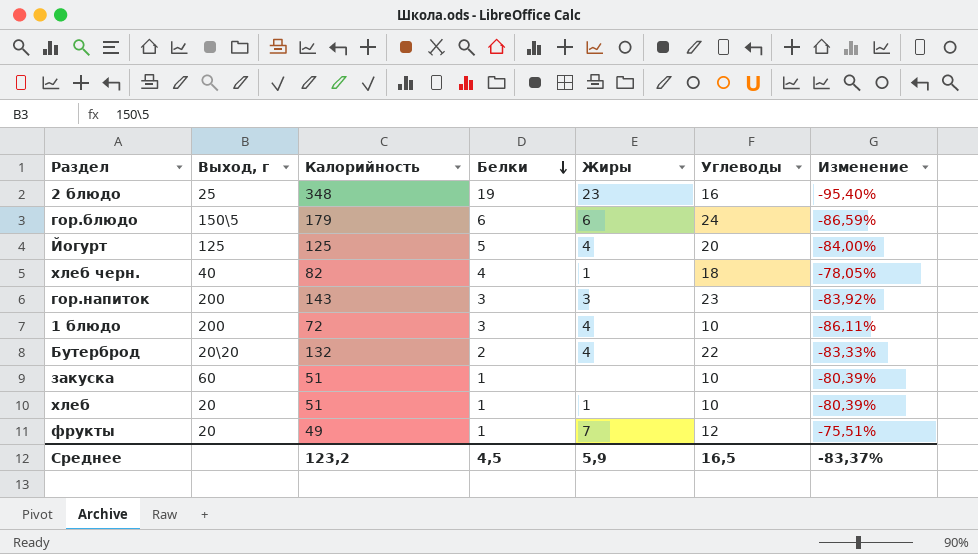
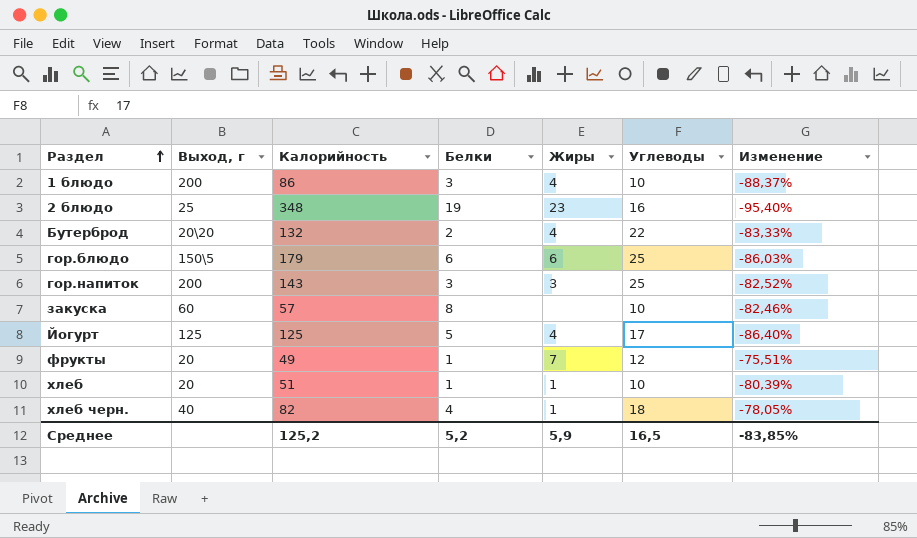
row order: Белки descending -> Раздел ascending
1 блюдо | Калорийность: 72 -> 86
1 блюдо | Изменение: -86,11% -> -88,37%
гор.блюдо | Углеводы: 24 -> 25
гор.блюдо | Изменение: -86,59% -> -86,03%
гор.напиток | Углеводы: 23 -> 25
гор.напиток | Изменение: -83,92% -> -82,52%
закуска | Калорийность: 51 -> 57
закуска | Белки: 1 -> 8
закуска | Изменение: -80,39% -> -82,46%
Йогурт | Углеводы: 20 -> 17
Йогурт | Изменение: -84,00% -> -86,40%
Среднее | Калорийность: 123,2 -> 125,2
Среднее | Белки: 4,5 -> 5,2
Среднее | Изменение: -83,37% -> -83,85%

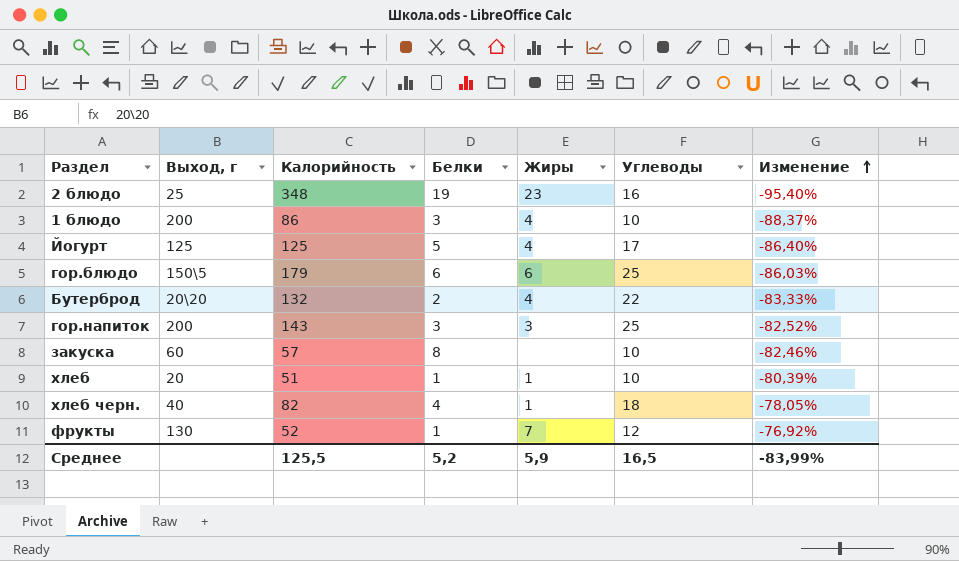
row order: Раздел ascending -> Изменение ascending
фрукты | Выход, г: 20 -> 130
фрукты | Калорийность: 49 -> 52
фрукты | Изменение: -75,51% -> -76,92%
Среднее | Калорийность: 125,2 -> 125,5
Среднее | Изменение: -83,85% -> -83,99%

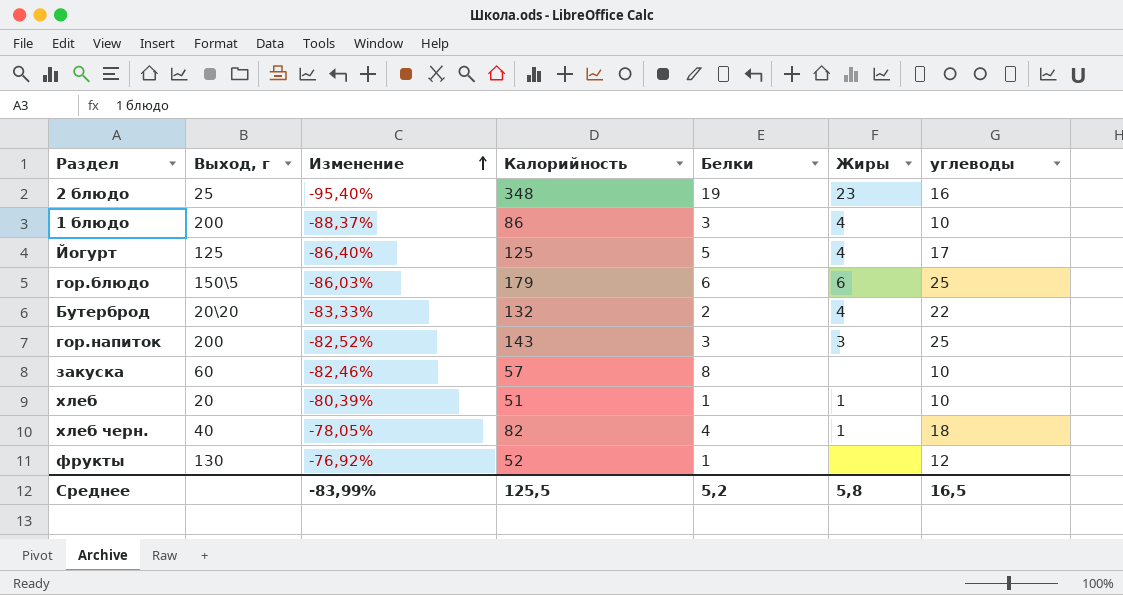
column Изменение | position: 7 -> 3
column name: Углеводы -> углеводы
фрукты | Жиры: 7 -> none
Среднее | Жиры: 5,9 -> 5,8

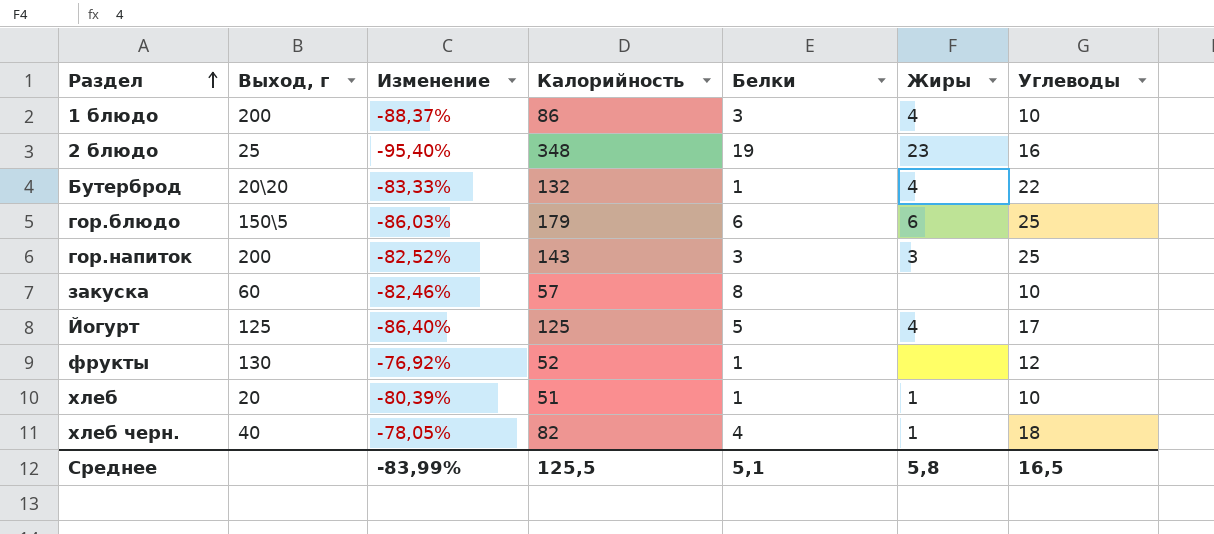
row order: Изменение ascending -> Раздел ascending
column name: углеводы -> Углеводы
Бутерброд | Белки: 2 -> 1
Среднее | Белки: 5,2 -> 5,1

